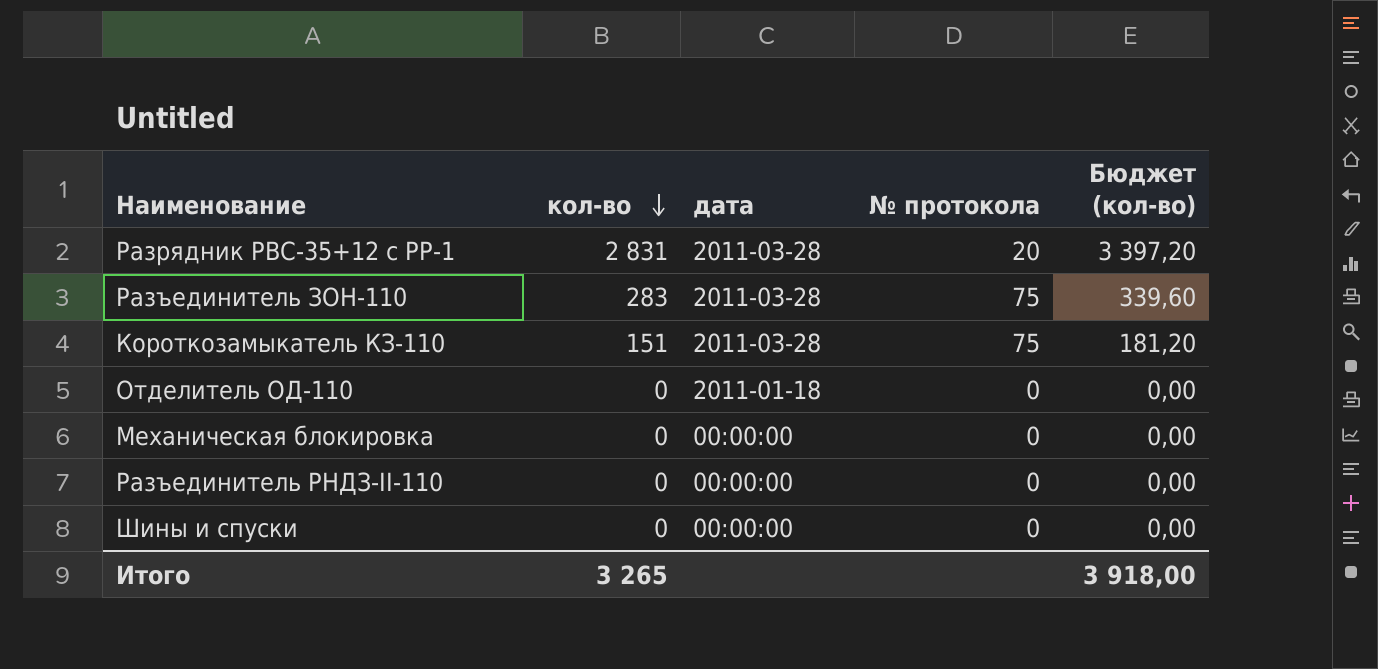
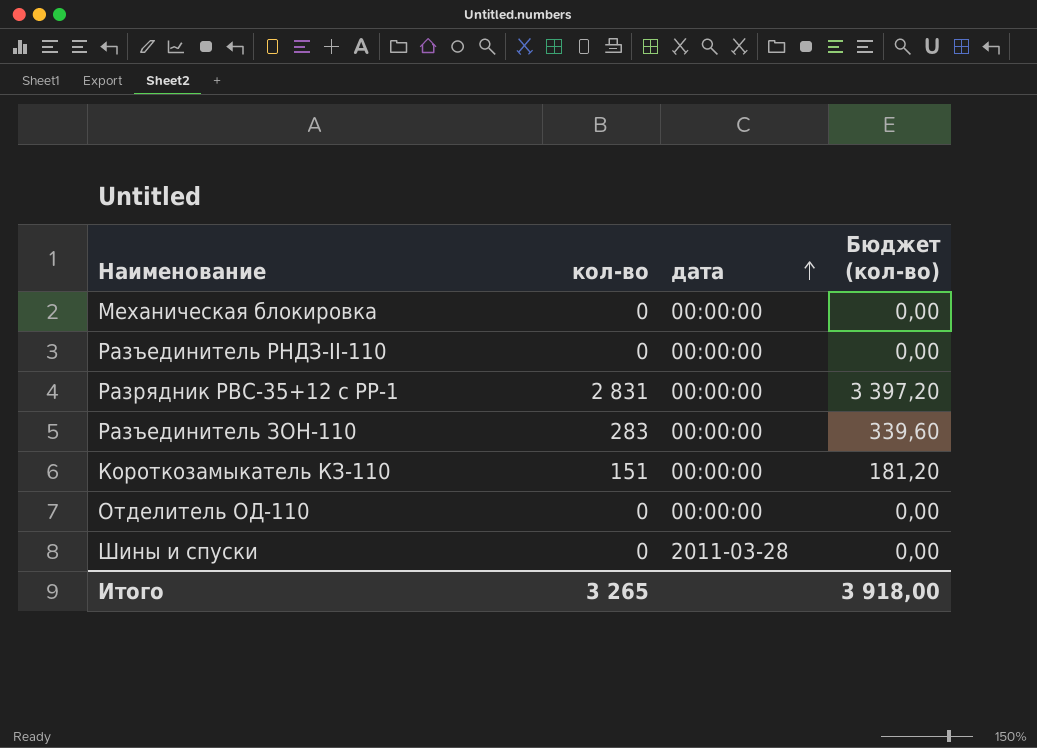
row order: кол-во descending -> дата ascending
column № протокола | position: 4 -> none
Разрядник РВС-35+12 с РР-1 | дата: 2011-03-28 -> 00:00:00
Разъединитель ЗОН-110 | дата: 2011-03-28 -> 00:00:00
Короткозамыкатель КЗ-110 | дата: 2011-03-28 -> 00:00:00
Отделитель ОД-110 | дата: 2011-01-18 -> 00:00:00
Шины и спуски | дата: 00:00:00 -> 2011-03-28

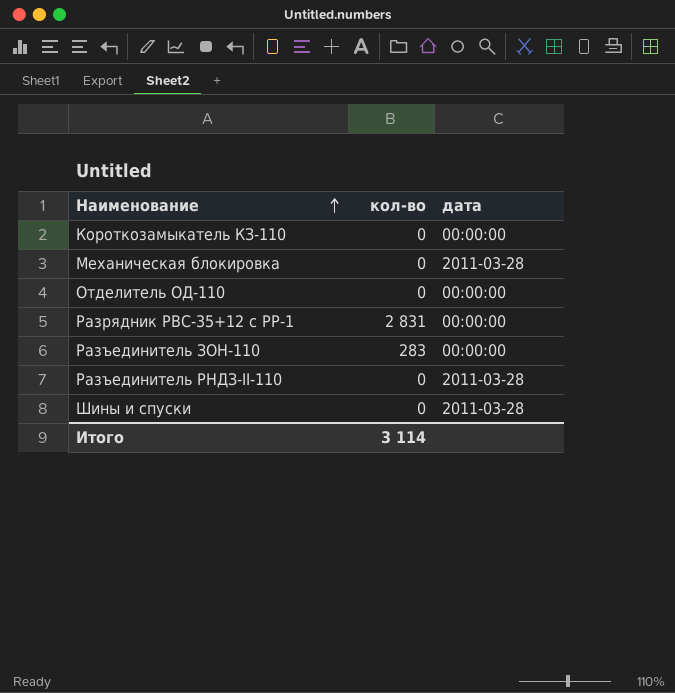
row order: дата ascending -> Наименование ascending
column Бюджет (кол-во) | formula: [кол-во] * 1,2 -> none
Короткозамыкатель КЗ-110 | кол-во: 151 -> 0
Механическая блокировка | дата: 00:00:00 -> 2011-03-28
Разъединитель РНДЗ-ІІ-110 | дата: 00:00:00 -> 2011-03-28
Итого | кол-во: 3 265 -> 3 114

